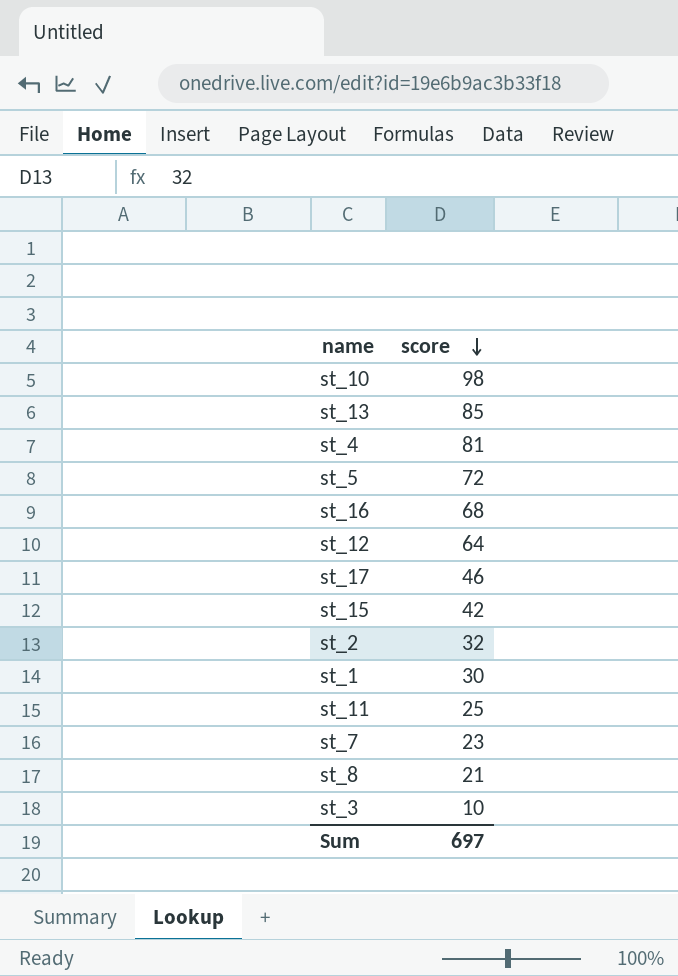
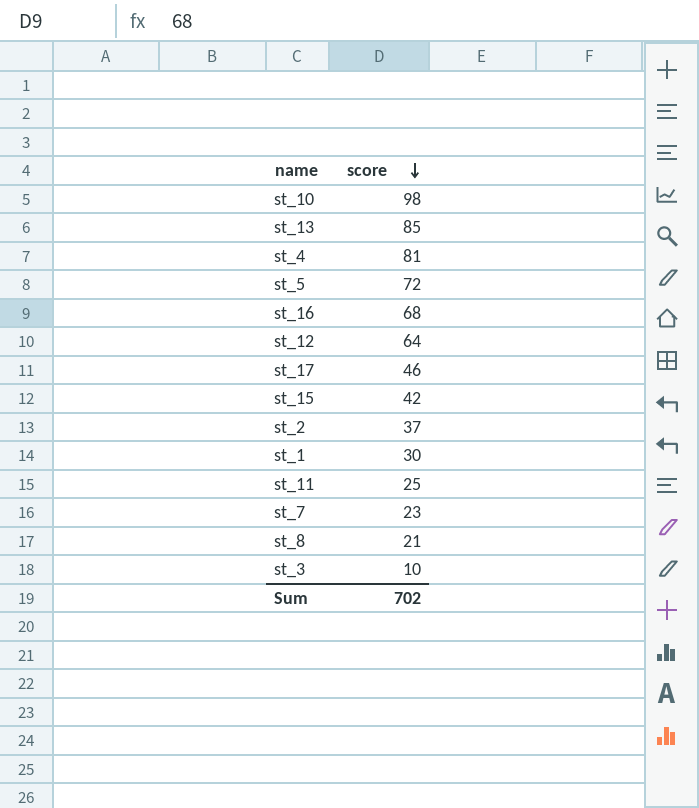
st_2 | score: 32 -> 37
Sum | score: 697 -> 702

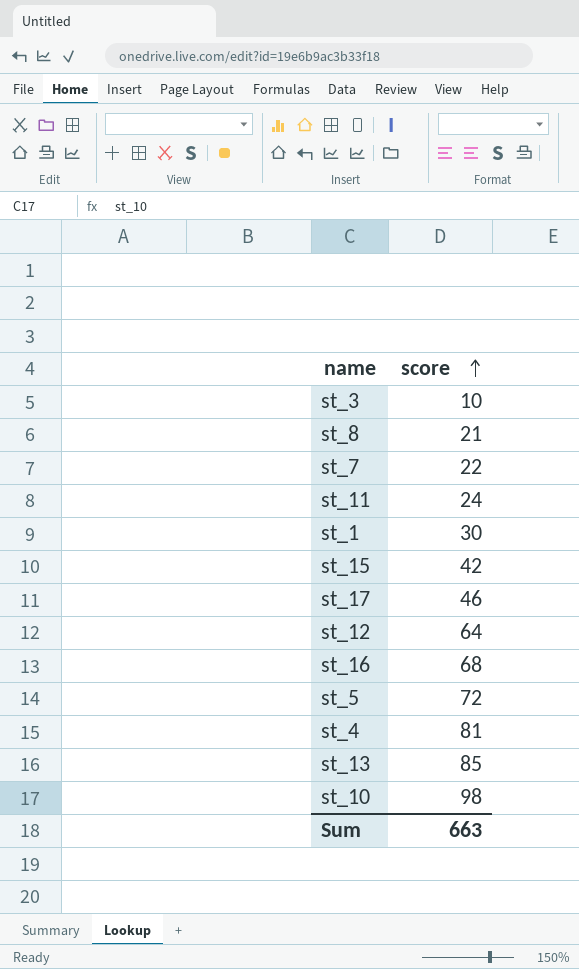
row order: score descending -> score ascending
row st_2: 37 -> none
st_7 | score: 23 -> 22
st_11 | score: 25 -> 24
Sum | score: 702 -> 663

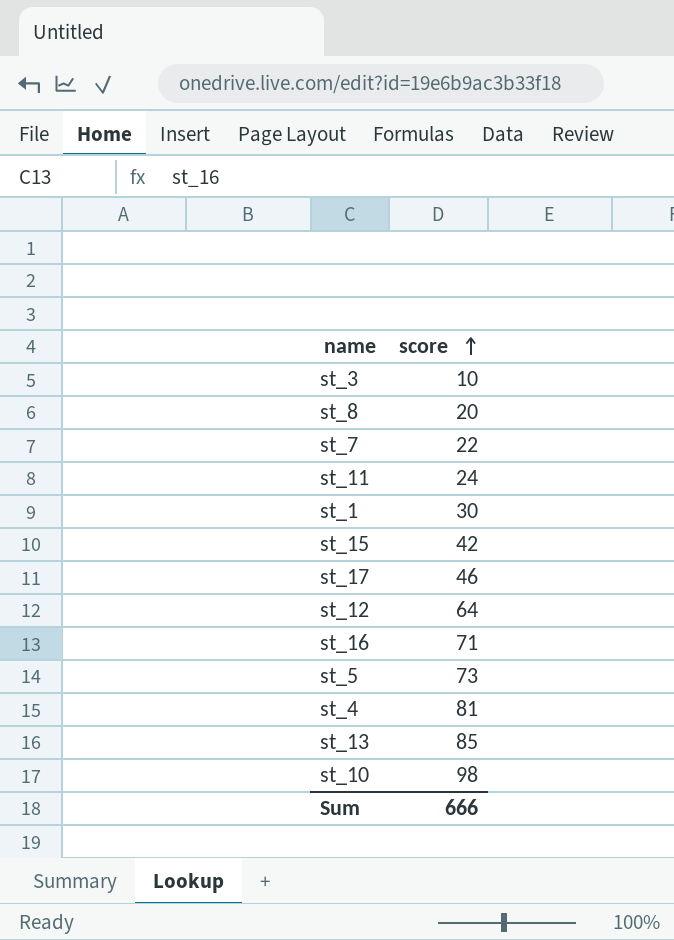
st_8 | score: 21 -> 20
st_16 | score: 68 -> 71
st_5 | score: 72 -> 73
Sum | score: 663 -> 666

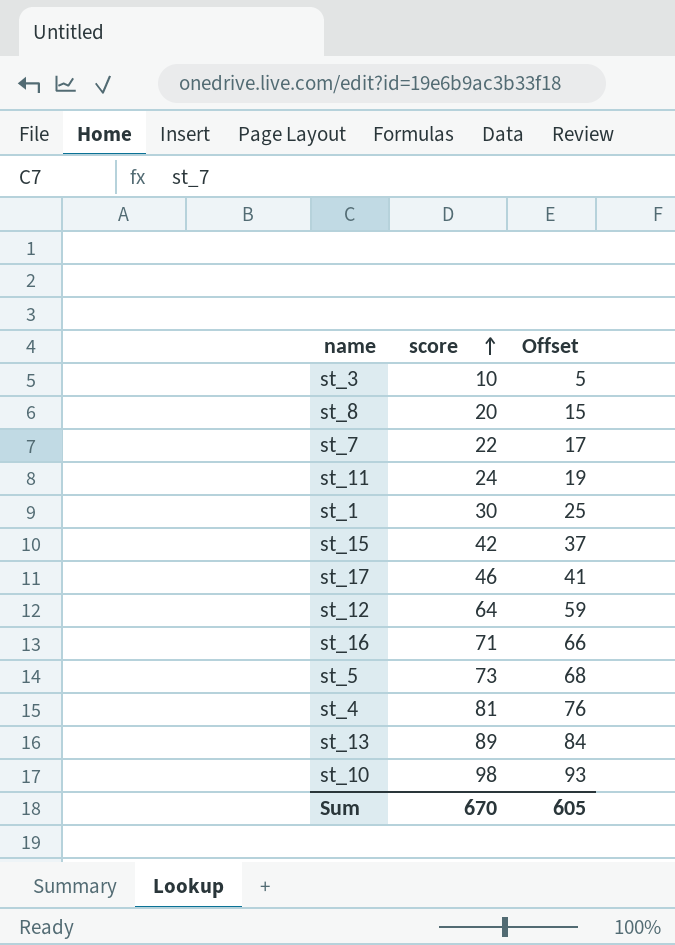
column Offset | formula: none -> [score] - 5
st_13 | score: 85 -> 89
Sum | score: 666 -> 670

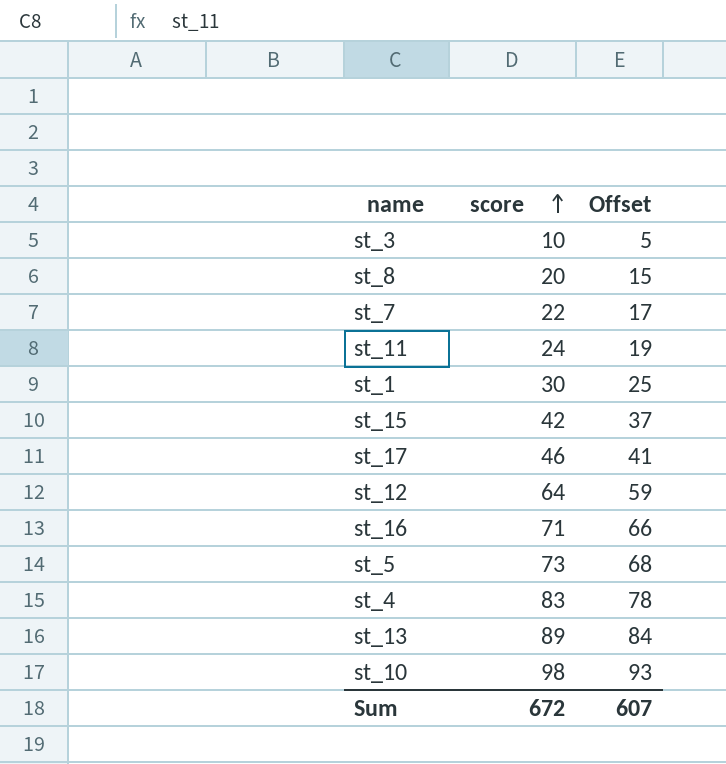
st_4 | score: 81 -> 83
st_4 | Offset: 76 -> 78
Sum | score: 670 -> 672
Sum | Offset: 605 -> 607

